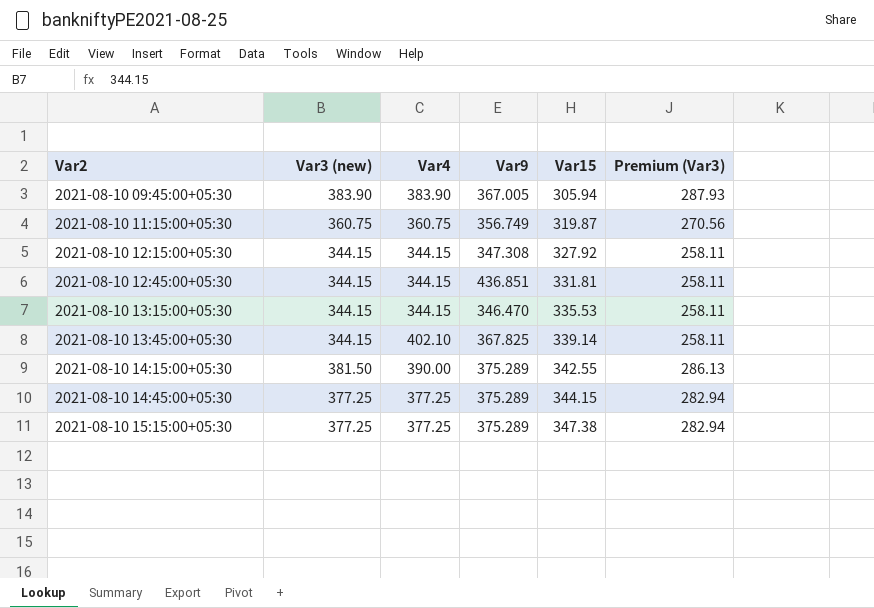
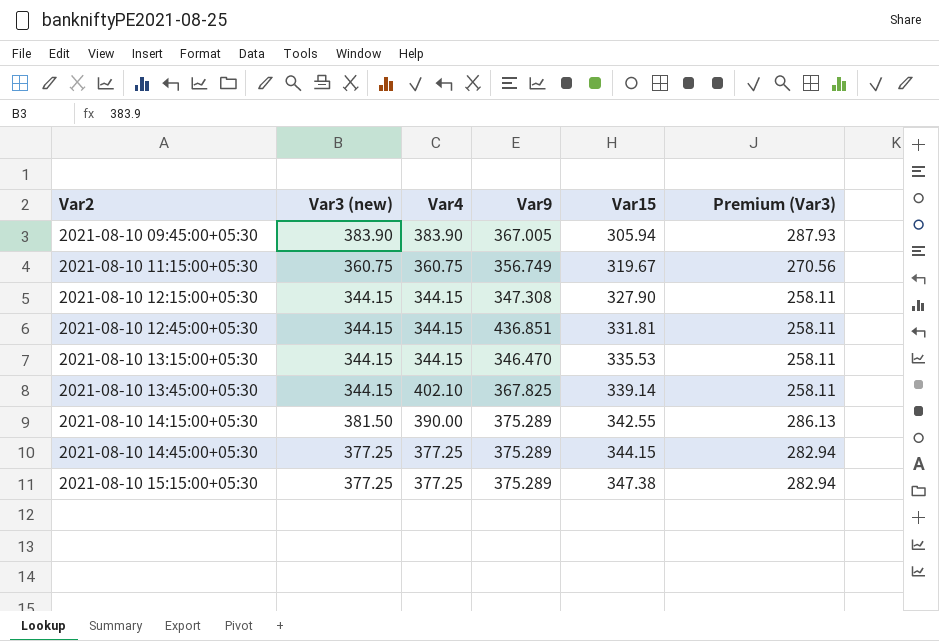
2021-08-10 11:15:00+05:30 | Var15: 319.87 -> 319.67
2021-08-10 12:15:00+05:30 | Var15: 327.92 -> 327.90

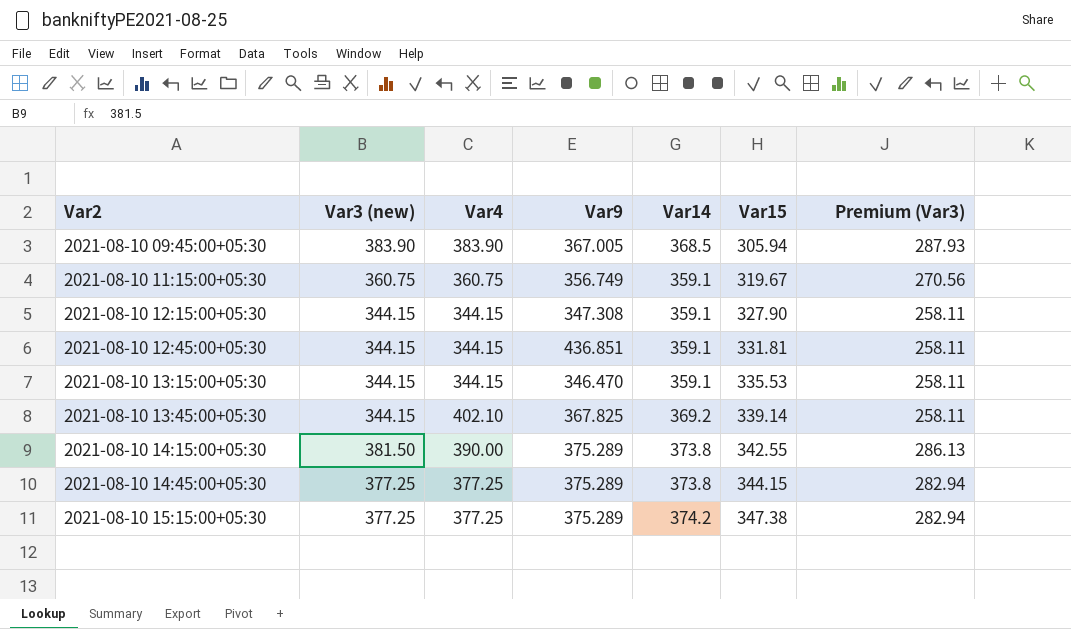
column Var14 | position: none -> 5

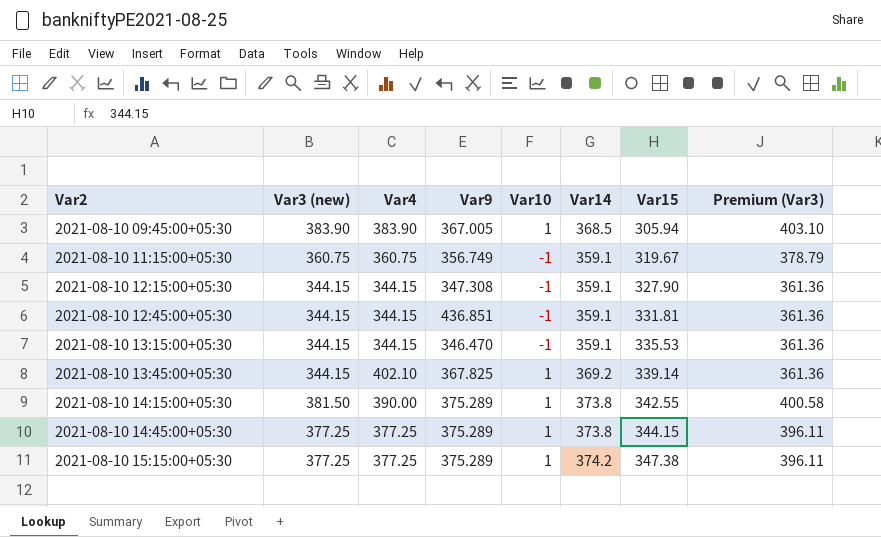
column Var10 | position: none -> 5
column Premium (Var3) | formula: [Var3 (new)] * 0.75 -> [Var3 (new)] * 1.05

